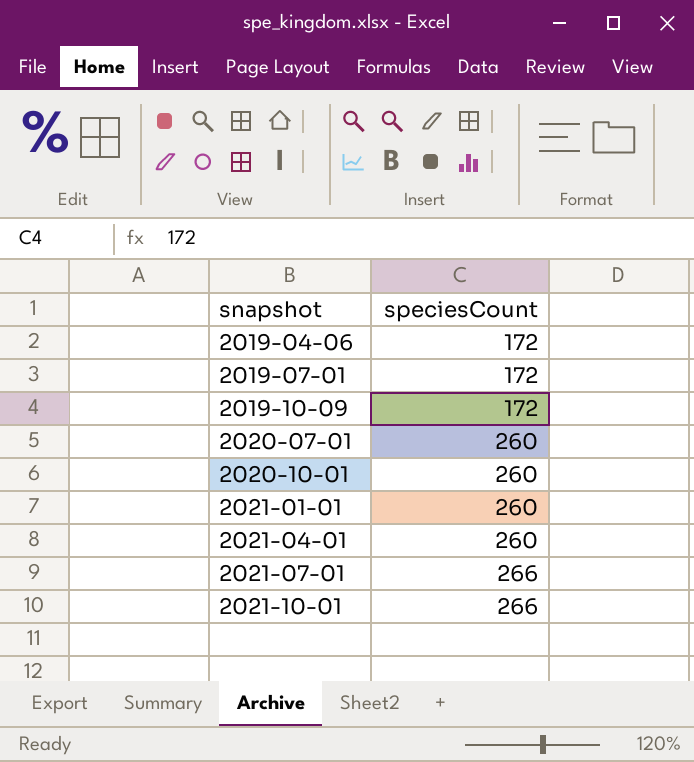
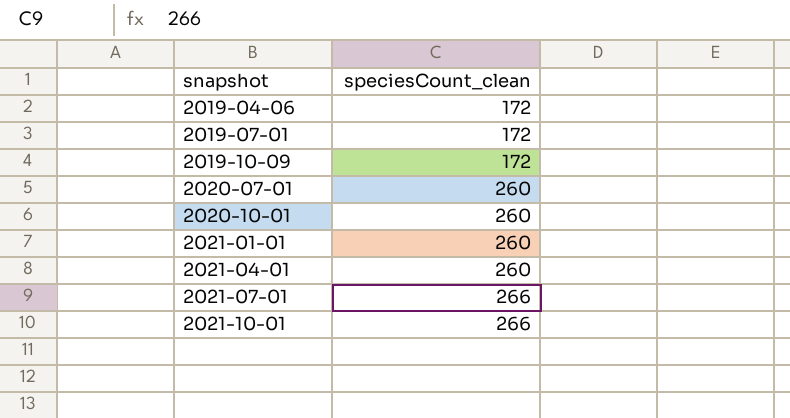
column name: speciesCount -> speciesCount_clean

